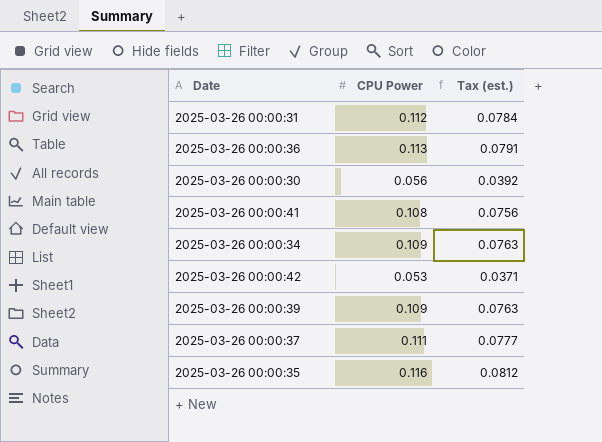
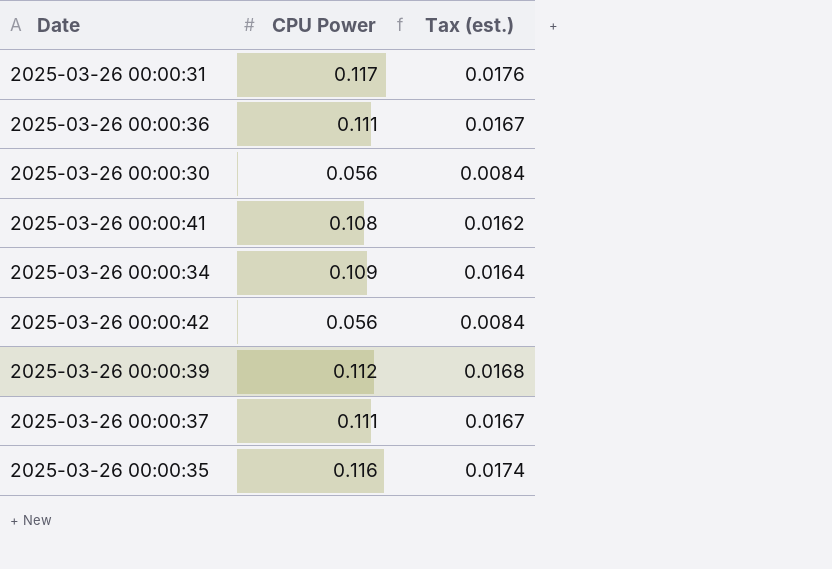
column Tax (est.) | formula: [CPU Power] * 0.7 -> [CPU Power] * 0.15
2025-03-26 00:00:31 | CPU Power: 0.112 -> 0.117
2025-03-26 00:00:36 | CPU Power: 0.113 -> 0.111
2025-03-26 00:00:42 | CPU Power: 0.053 -> 0.056
2025-03-26 00:00:39 | CPU Power: 0.109 -> 0.112

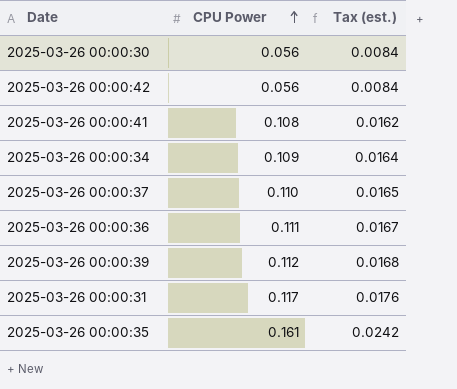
row order: none -> CPU Power ascending
2025-03-26 00:00:37 | CPU Power: 0.111 -> 0.110
2025-03-26 00:00:37 | Tax (est.): 0.0167 -> 0.0165
2025-03-26 00:00:35 | CPU Power: 0.116 -> 0.161
2025-03-26 00:00:35 | Tax (est.): 0.0174 -> 0.0242

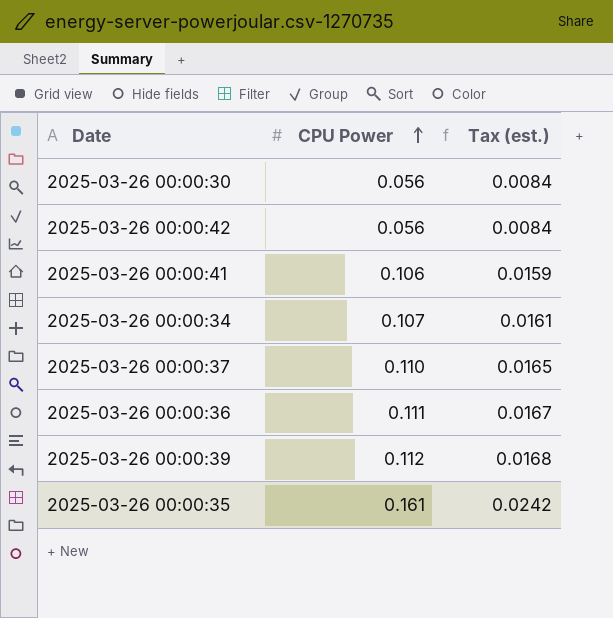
row 2025-03-26 00:00:31: 0.117 | 0.0176 -> none
2025-03-26 00:00:41 | CPU Power: 0.108 -> 0.106
2025-03-26 00:00:41 | Tax (est.): 0.0162 -> 0.0159
2025-03-26 00:00:34 | CPU Power: 0.109 -> 0.107
2025-03-26 00:00:34 | Tax (est.): 0.0164 -> 0.0161

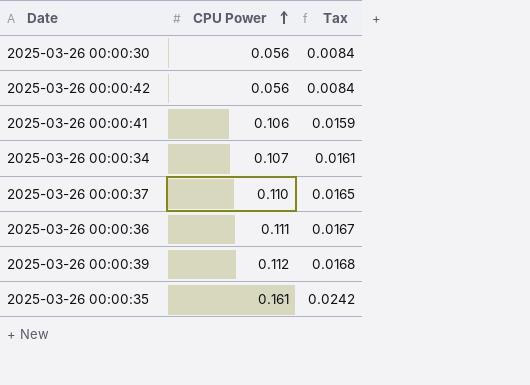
column name: Tax (est.) -> Tax

